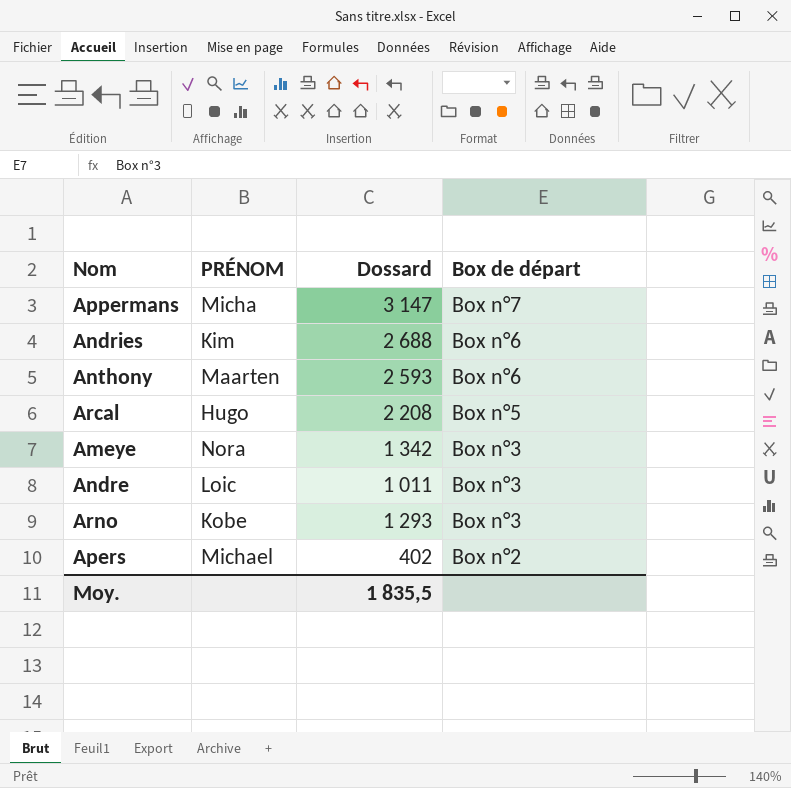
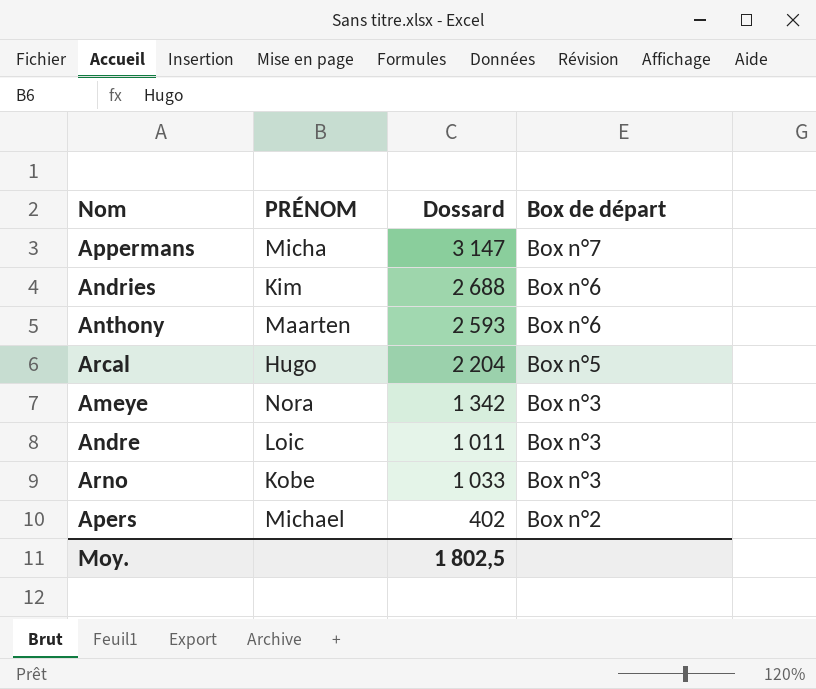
Arcal | Dossard: 2 208 -> 2 204
Arno | Dossard: 1 293 -> 1 033
Moy. | Dossard: 1 835,5 -> 1 802,5

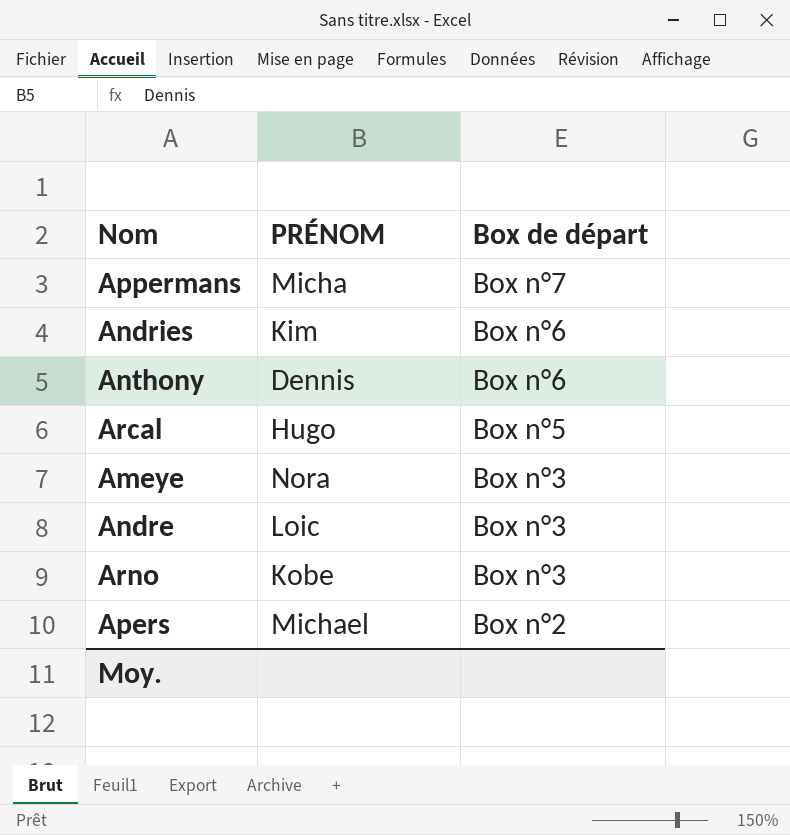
column Dossard | position: 3 -> none
Anthony | PRÉNOM: Maarten -> Dennis

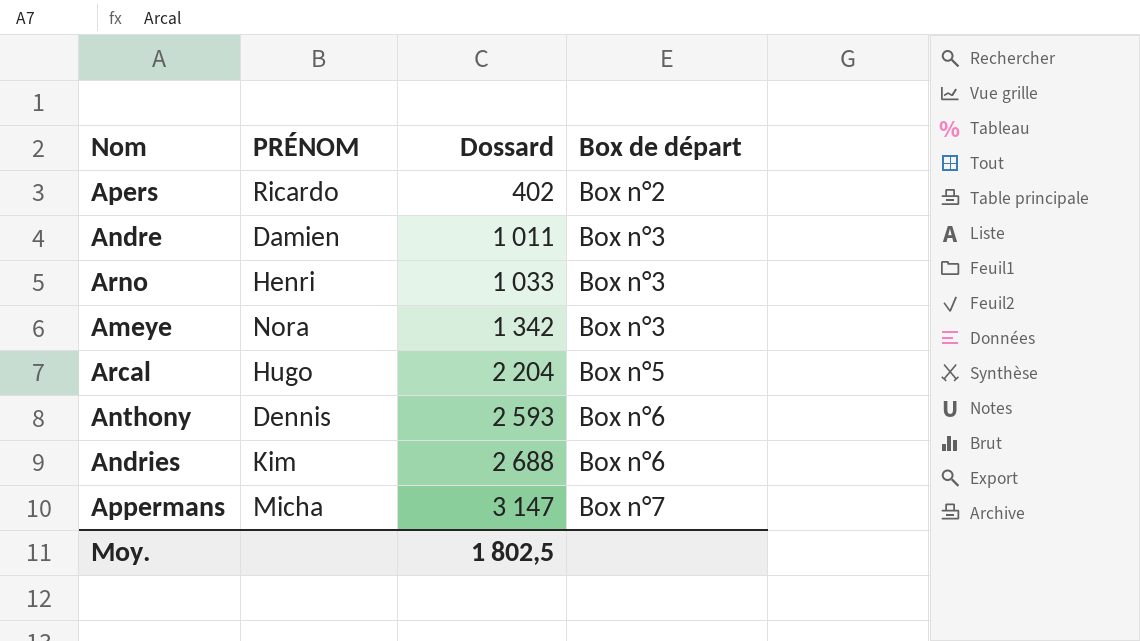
row order: Box de départ descending -> Dossard ascending
column Dossard | position: none -> 3
Apers | PRÉNOM: Michael -> Ricardo
Andre | PRÉNOM: Loic -> Damien
Arno | PRÉNOM: Kobe -> Henri

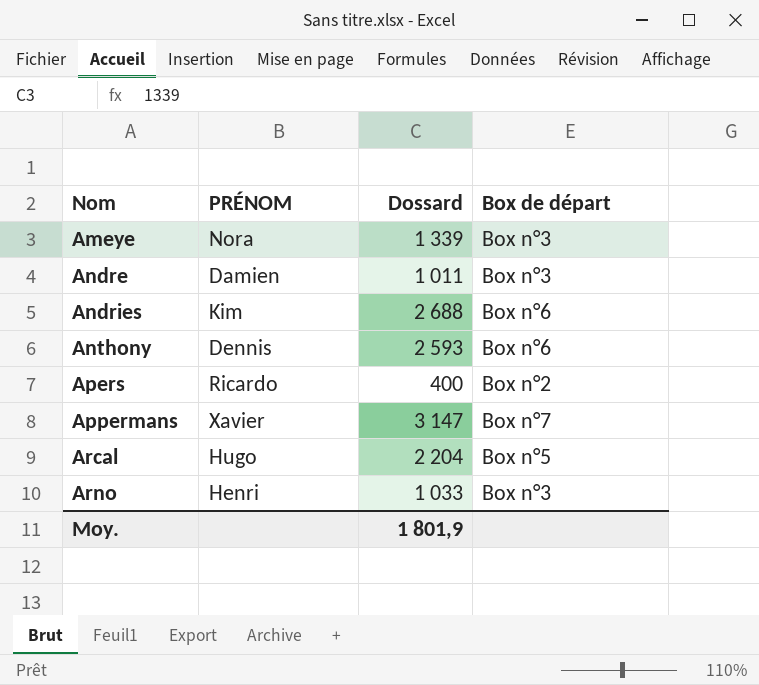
row order: Dossard ascending -> Nom ascending
Ameye | Dossard: 1 342 -> 1 339
Apers | Dossard: 402 -> 400
Appermans | PRÉNOM: Micha -> Xavier
Moy. | Dossard: 1 802,5 -> 1 801,9

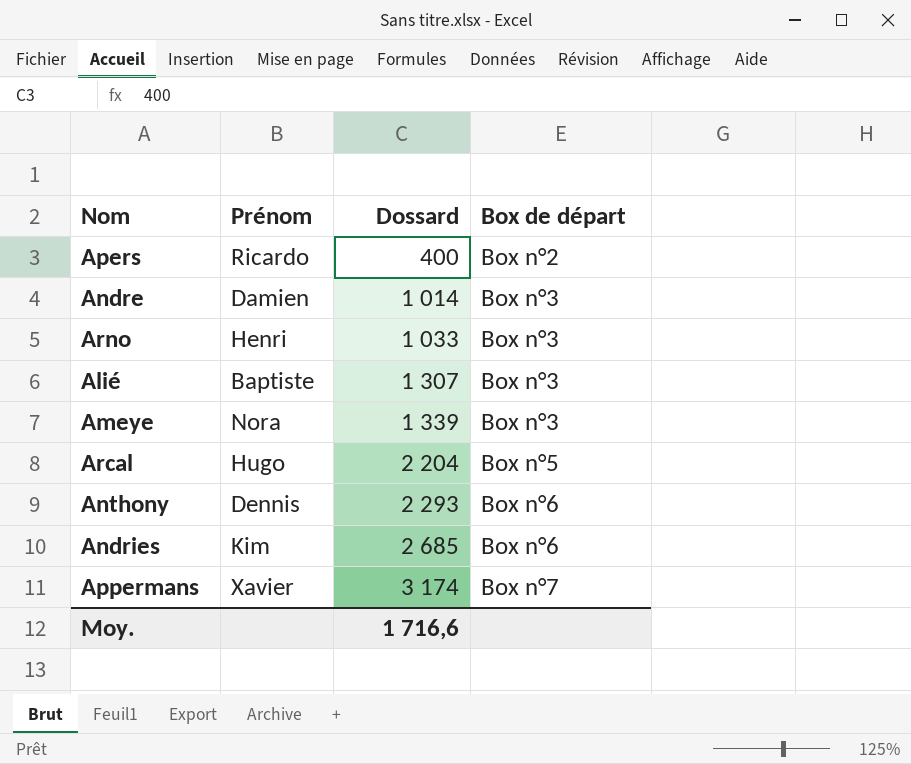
row order: Nom ascending -> Dossard ascending
column name: PRÉNOM -> Prénom
Andre | Dossard: 1 011 -> 1 014
row Alié: none -> Baptiste | 1 307 | Box n°3
Anthony | Dossard: 2 593 -> 2 293
Andries | Dossard: 2 688 -> 2 685
Appermans | Dossard: 3 147 -> 3 174
Moy. | Dossard: 1 801,9 -> 1 716,6

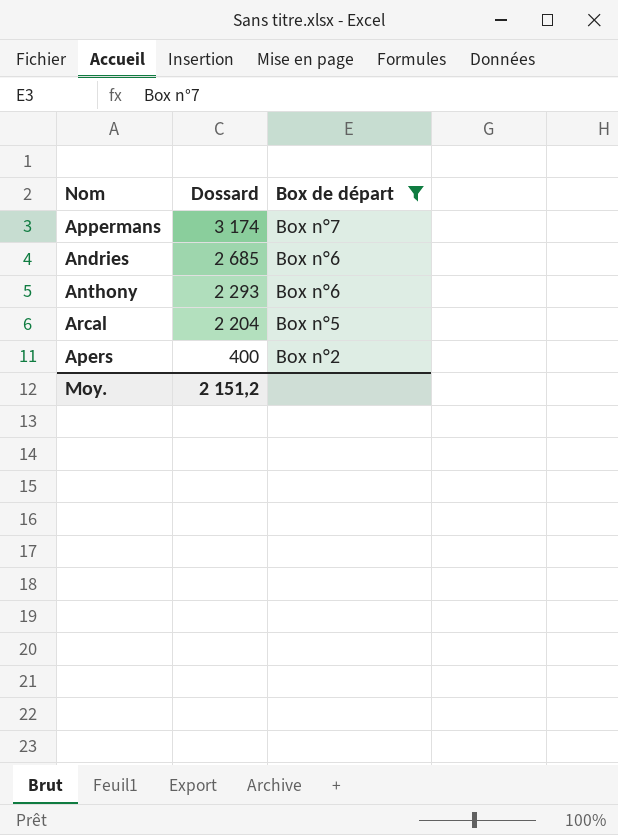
filter: none -> Box de départ != Box n°3
row order: Dossard ascending -> Dossard descending
column Prénom | position: 2 -> none
Moy. | Dossard: 1 716,6 -> 2 151,2

